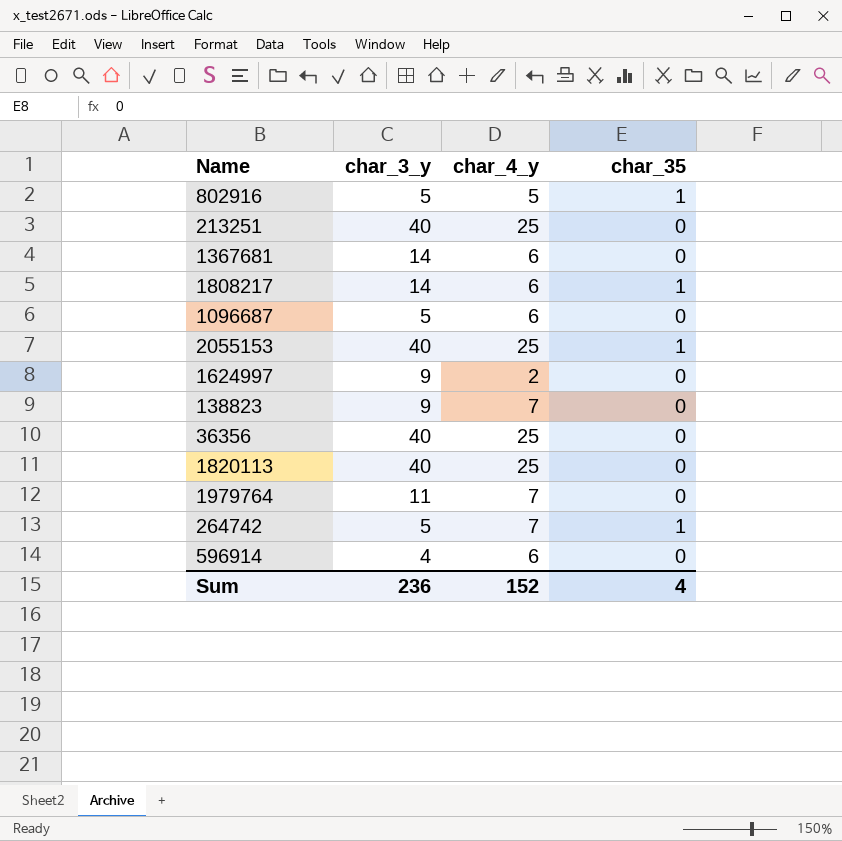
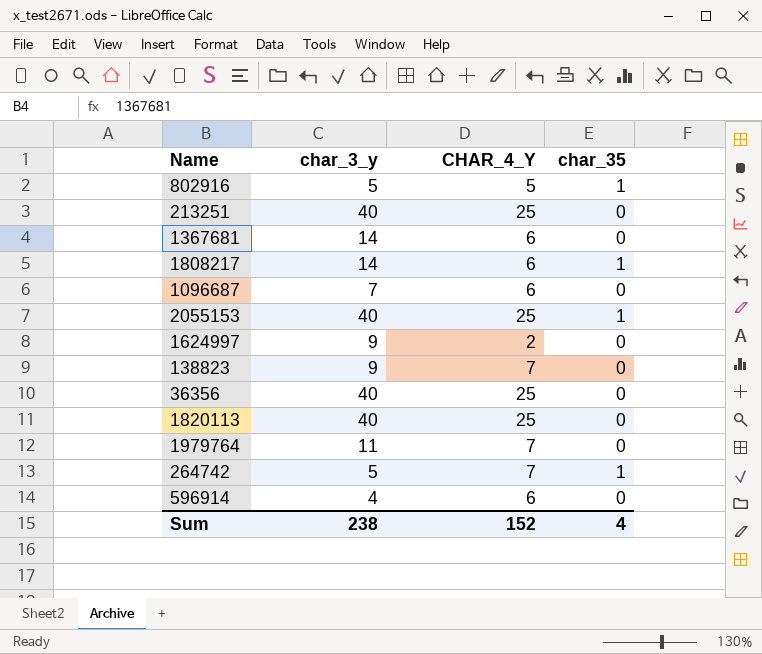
column name: char_4_y -> CHAR_4_Y
1096687 | char_3_y: 5 -> 7
Sum | char_3_y: 236 -> 238

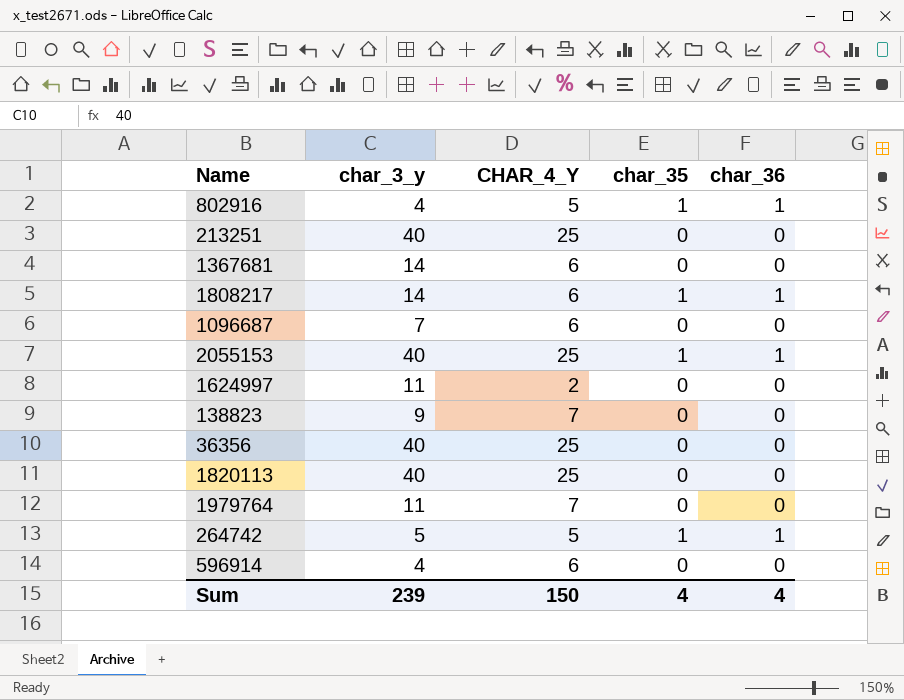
column char_36 | position: none -> 5
802916 | char_3_y: 5 -> 4
1624997 | char_3_y: 9 -> 11
264742 | CHAR_4_Y: 7 -> 5
Sum | char_3_y: 238 -> 239
Sum | CHAR_4_Y: 152 -> 150

